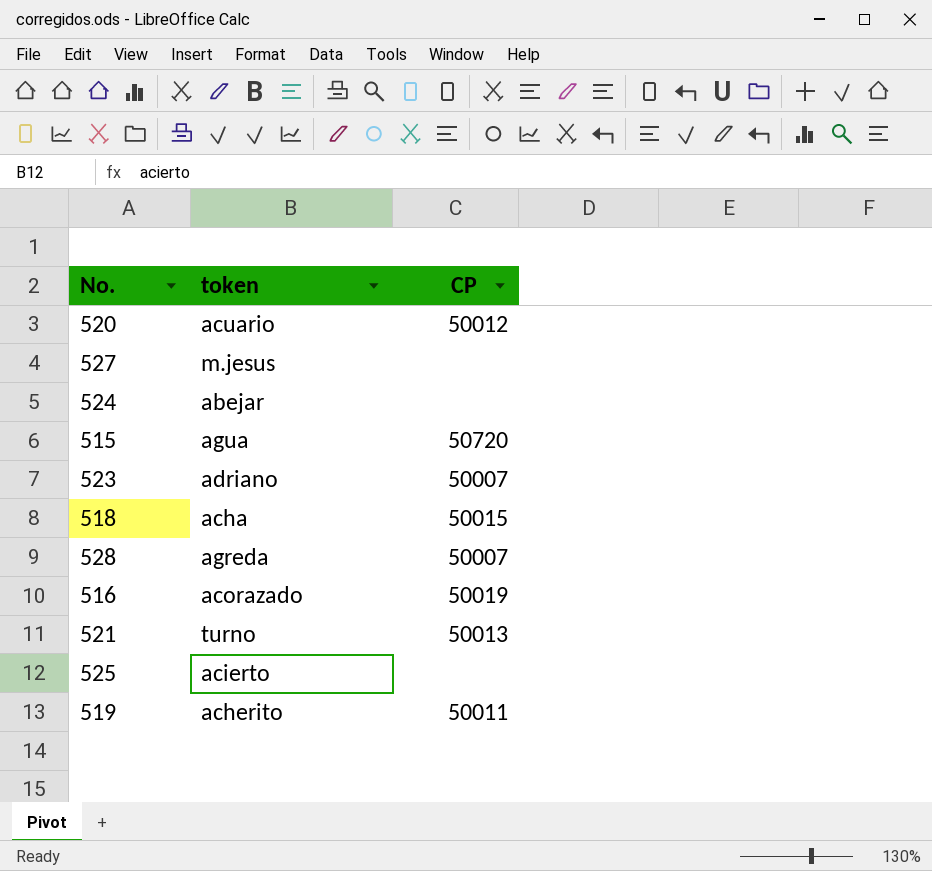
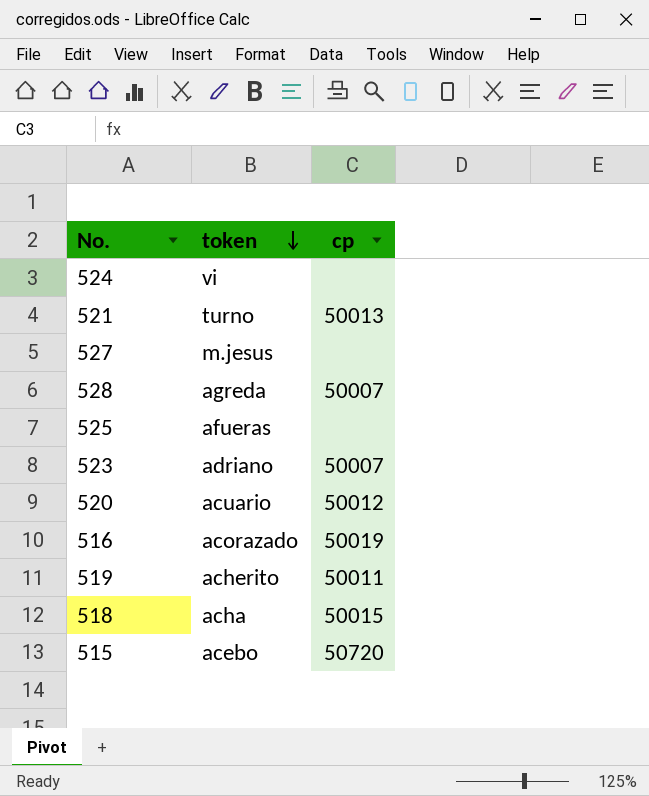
row order: none -> token descending
column name: CP -> cp
524 | token: abejar -> vi
525 | token: acierto -> afueras
515 | token: agua -> acebo

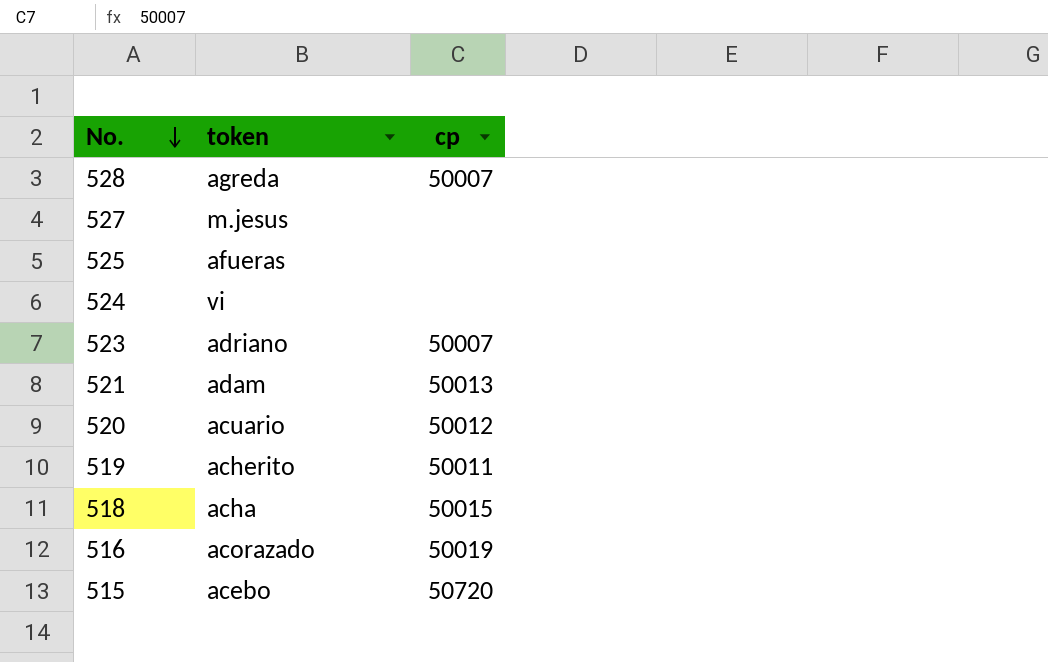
row order: token descending -> No. descending
521 | token: turno -> adam

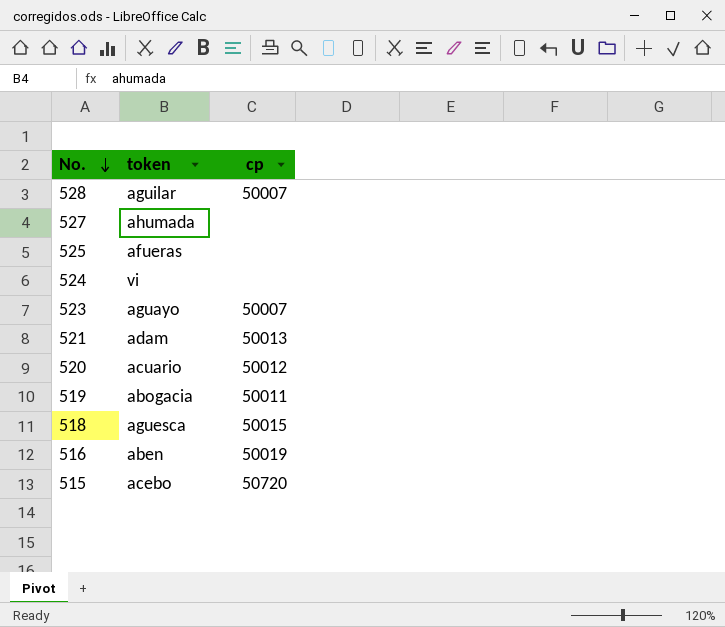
528 | token: agreda -> aguilar
527 | token: m.jesus -> ahumada
523 | token: adriano -> aguayo
519 | token: acherito -> abogacia
518 | token: acha -> aguesca
516 | token: acorazado -> aben

